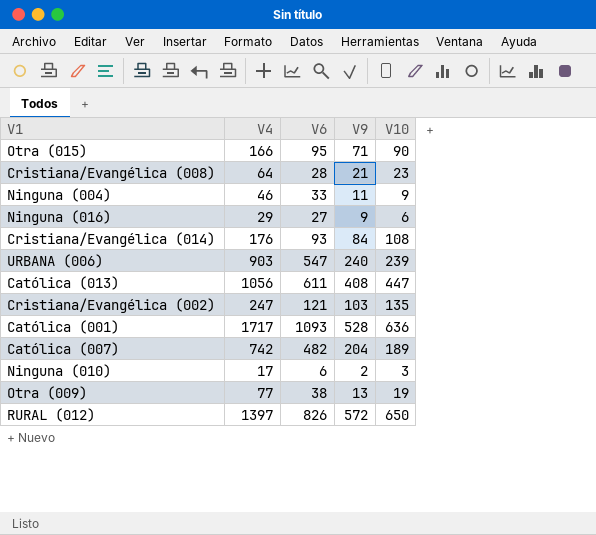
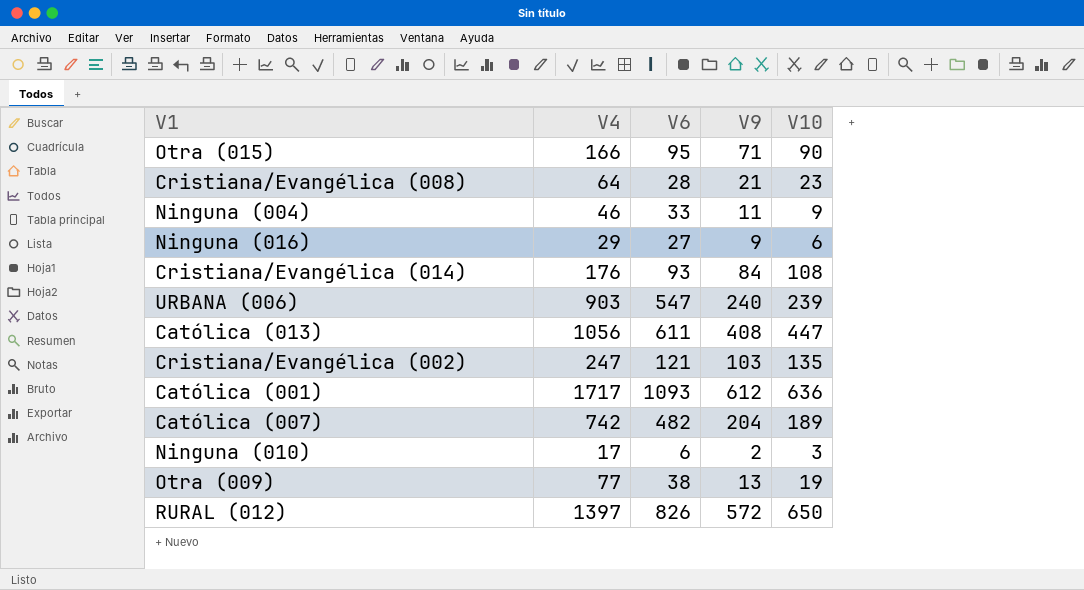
Católica (001) | V9: 528 -> 612

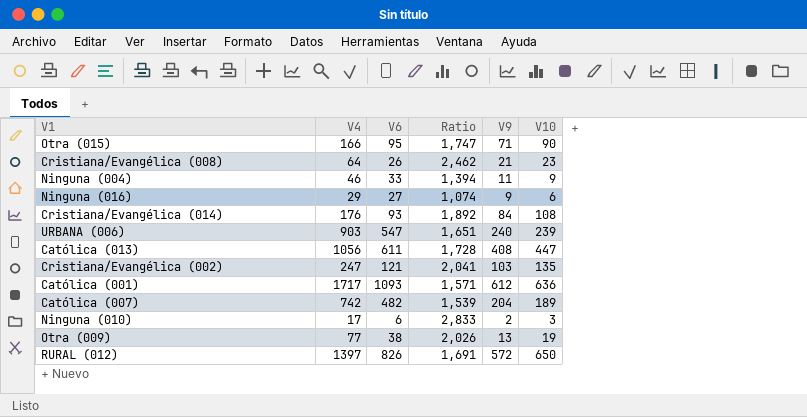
column Ratio | formula: none -> [V4] / [V6]
Cristiana/Evangélica (008) | V6: 28 -> 26

